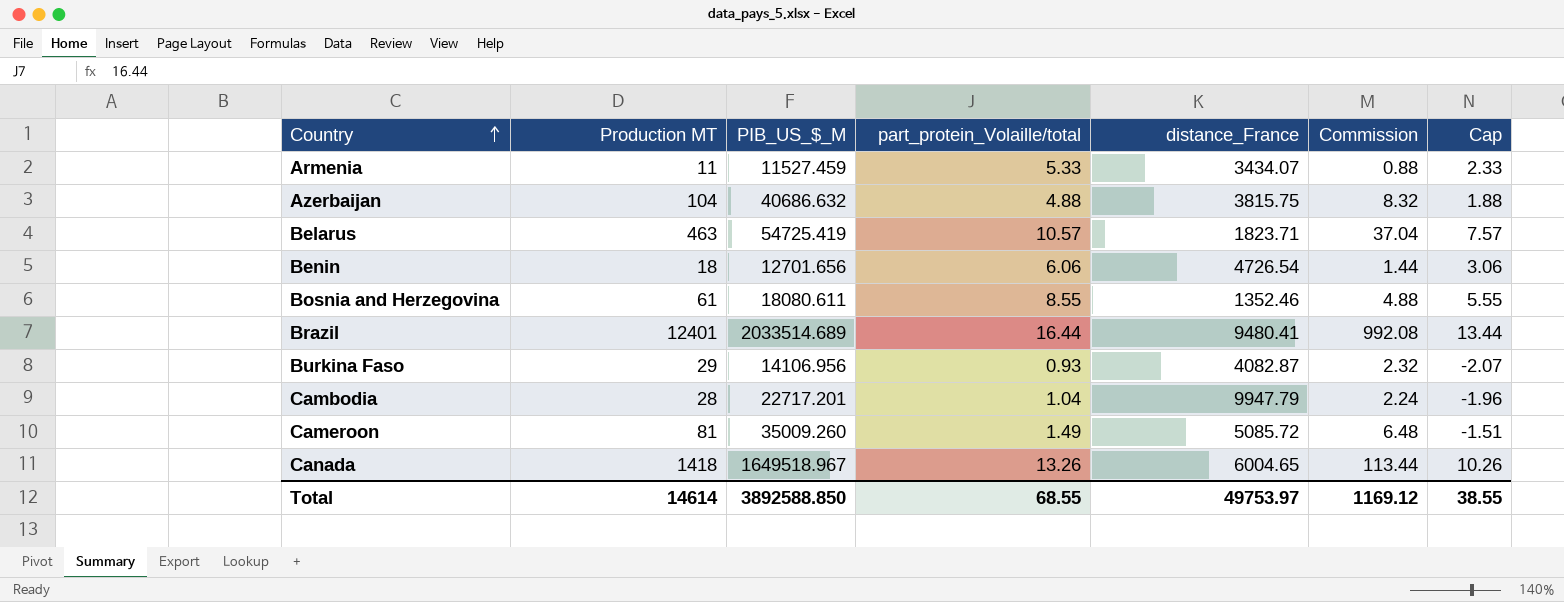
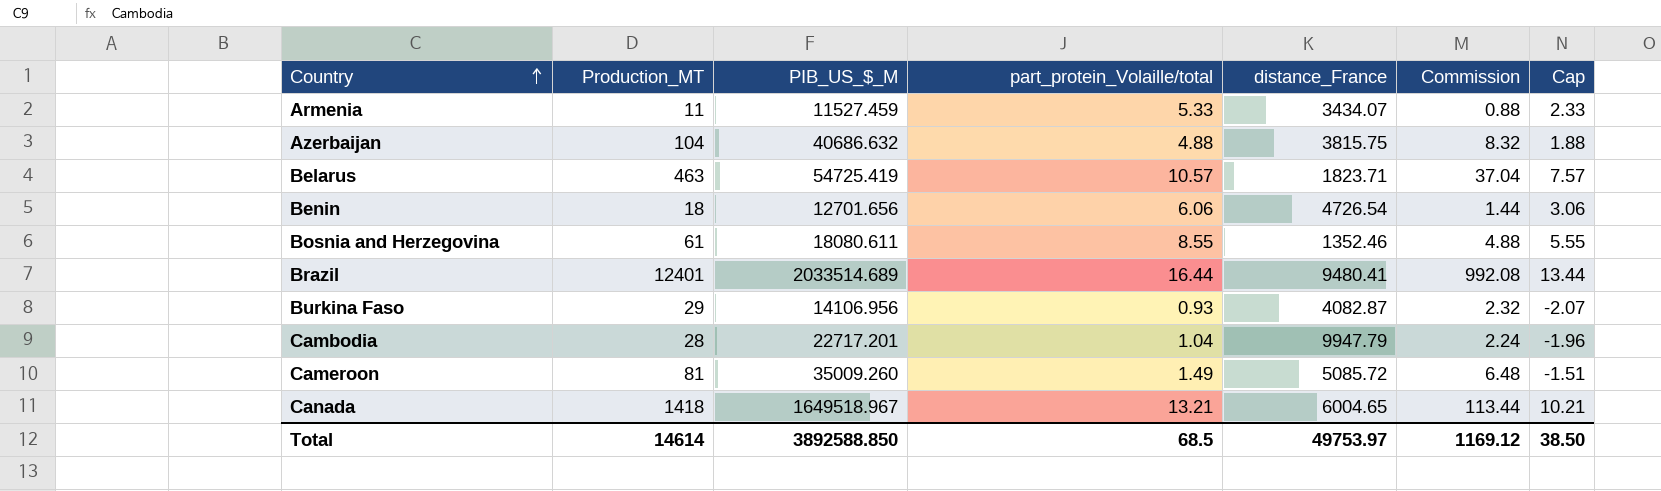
column name: Production MT -> Production_MT
Canada | part_protein_Volaille/total: 13.26 -> 13.21
Canada | Cap: 10.26 -> 10.21
Total | part_protein_Volaille/total: 68.55 -> 68.5
Total | Cap: 38.55 -> 38.50

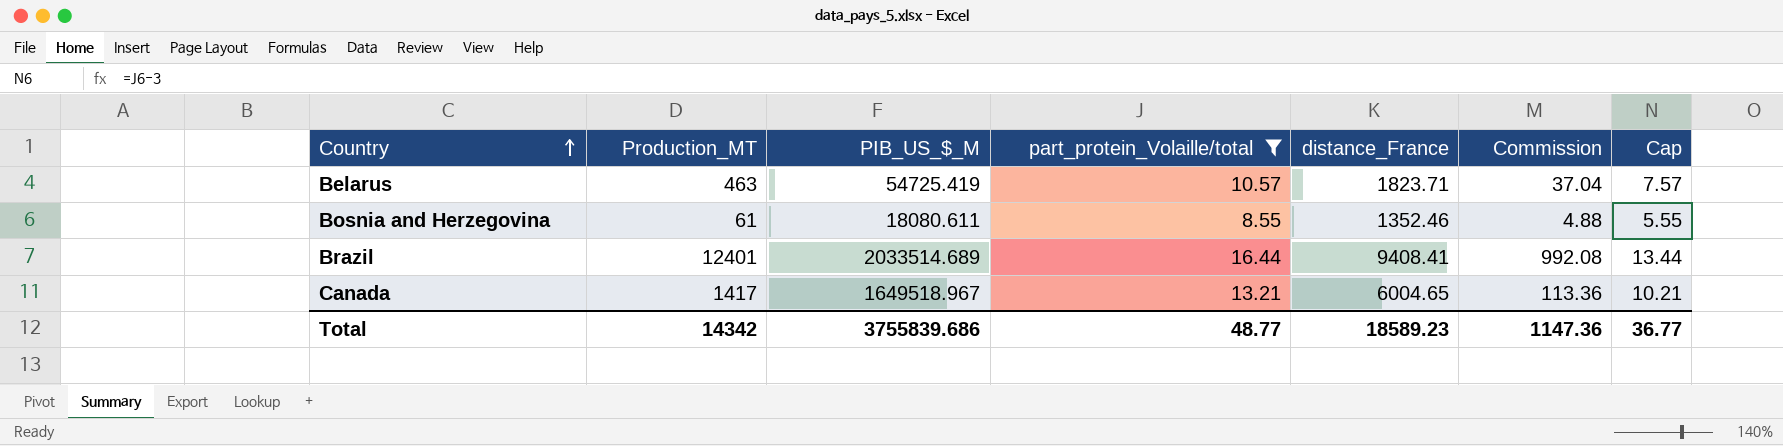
filter: none -> part_protein_Volaille/total >= 8.55
Brazil | distance_France: 9480.41 -> 9408.41
Canada | Production_MT: 1418 -> 1417
Canada | Commission: 113.44 -> 113.36
Total | Production_MT: 14614 -> 14342
Total | PIB_US_$_M: 3892588.850 -> 3755839.686
Total | part_protein_Volaille/total: 68.5 -> 48.77
Total | distance_France: 49753.97 -> 18589.23
Total | Commission: 1169.12 -> 1147.36
Total | Cap: 38.50 -> 36.77

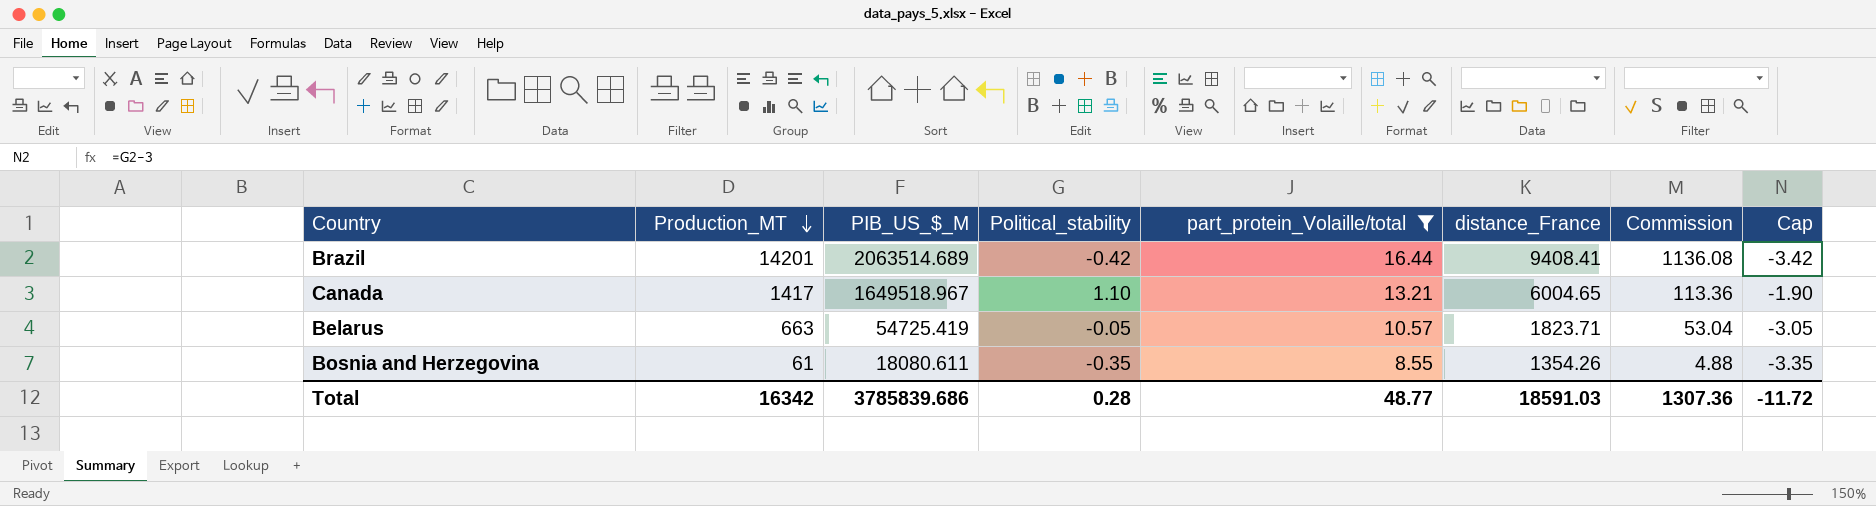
row order: Country ascending -> Production_MT descending
column Political_stability | position: none -> 4
column Cap | formula: [part_protein_Volaille/total] - 3 -> [Political_stability] - 3
Brazil | Production_MT: 12401 -> 14201
Brazil | PIB_US_$_M: 2033514.689 -> 2063514.689
Brazil | Commission: 992.08 -> 1136.08
Belarus | Production_MT: 463 -> 663
Belarus | Commission: 37.04 -> 53.04
Bosnia and Herzegovina | distance_France: 1352.46 -> 1354.26
Total | Production_MT: 14342 -> 16342
Total | PIB_US_$_M: 3755839.686 -> 3785839.686
Total | distance_France: 18589.23 -> 18591.03
Total | Commission: 1147.36 -> 1307.36
Total | Cap: 36.77 -> -11.72

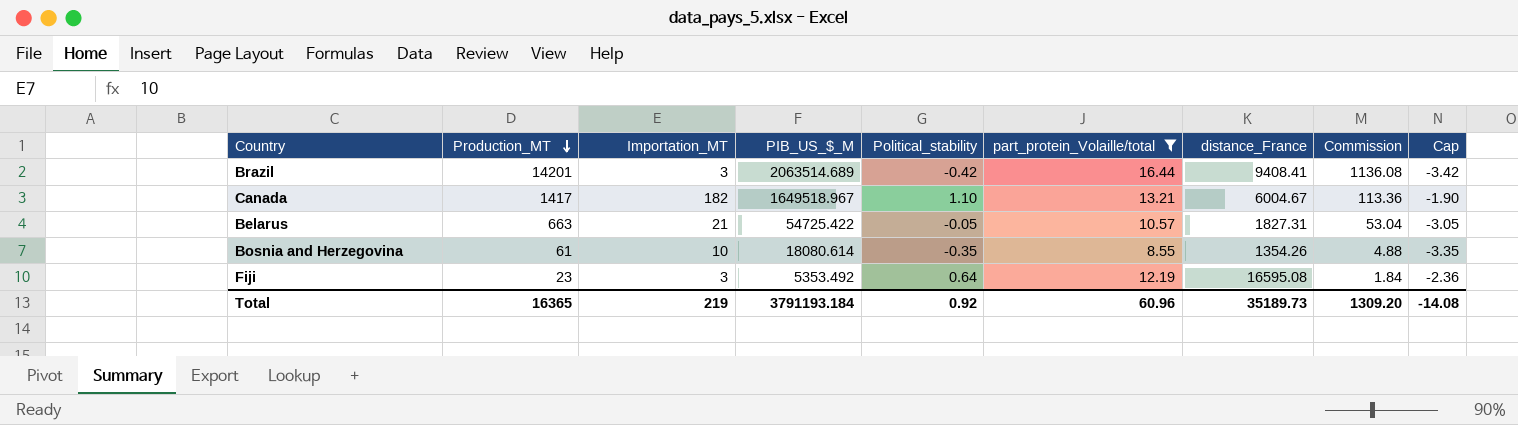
column Importation_MT | position: none -> 3
Canada | distance_France: 6004.65 -> 6004.67
Belarus | PIB_US_$_M: 54725.419 -> 54725.422
Belarus | distance_France: 1823.71 -> 1827.31
Bosnia and Herzegovina | PIB_US_$_M: 18080.611 -> 18080.614
row Fiji: none -> 23 | 3 | 5353.492 | 0.64 | 12.19 | 16595.08 | 1.84 | -2.36
Total | Production_MT: 16342 -> 16365
Total | PIB_US_$_M: 3785839.686 -> 3791193.184
Total | Political_stability: 0.28 -> 0.92
Total | part_protein_Volaille/total: 48.77 -> 60.96
Total | distance_France: 18591.03 -> 35189.73
Total | Commission: 1307.36 -> 1309.20
Total | Cap: -11.72 -> -14.08

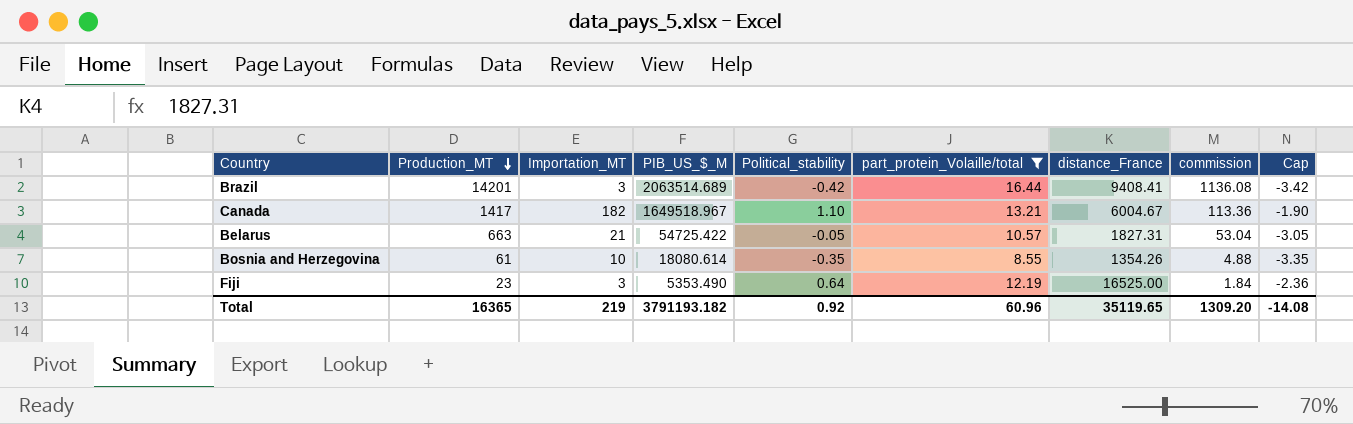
column name: Commission -> commission
Fiji | PIB_US_$_M: 5353.492 -> 5353.490
Fiji | distance_France: 16595.08 -> 16525.00
Total | PIB_US_$_M: 3791193.184 -> 3791193.182
Total | distance_France: 35189.73 -> 35119.65

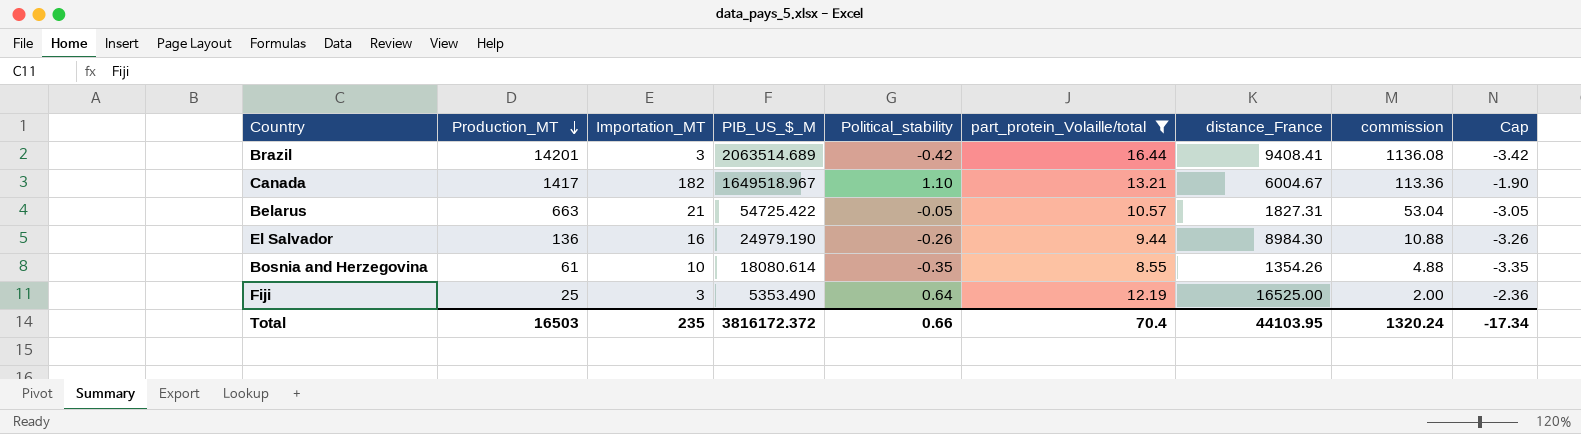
row El Salvador: none -> 136 | 16 | 24979.190 | -0.26 | 9.44 | 8984.30 | 10.88 | -3.26
Fiji | Production_MT: 23 -> 25
Fiji | commission: 1.84 -> 2.00
Total | Production_MT: 16365 -> 16503
Total | Importation_MT: 219 -> 235
Total | PIB_US_$_M: 3791193.182 -> 3816172.372
Total | Political_stability: 0.92 -> 0.66
Total | part_protein_Volaille/total: 60.96 -> 70.4
Total | distance_France: 35119.65 -> 44103.95
Total | commission: 1309.20 -> 1320.24
Total | Cap: -14.08 -> -17.34

